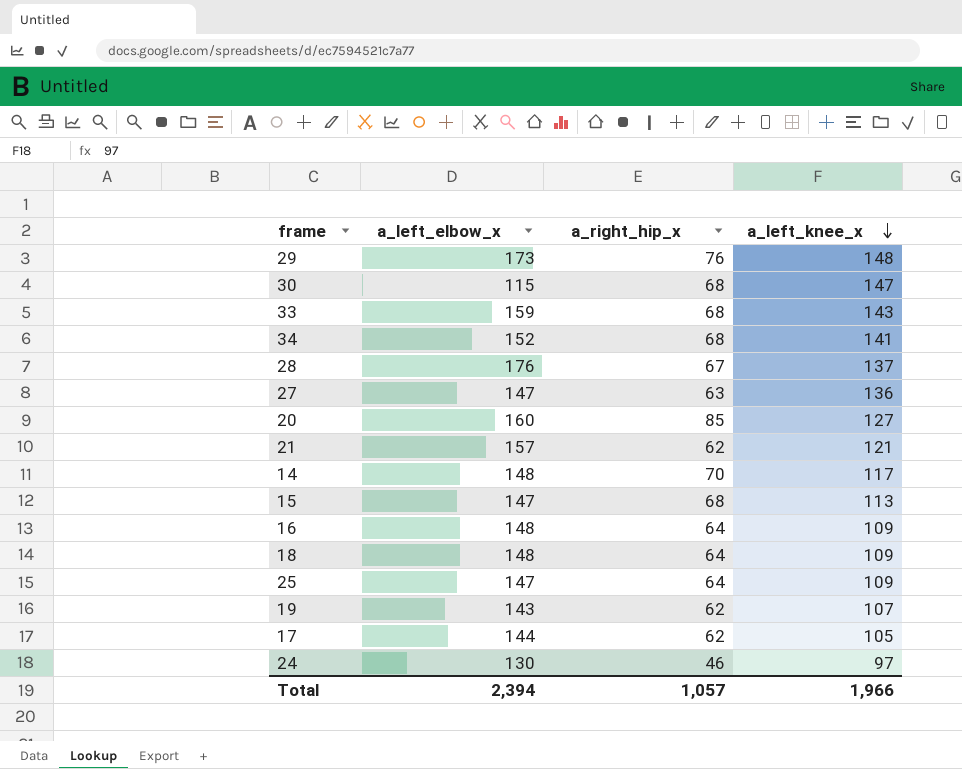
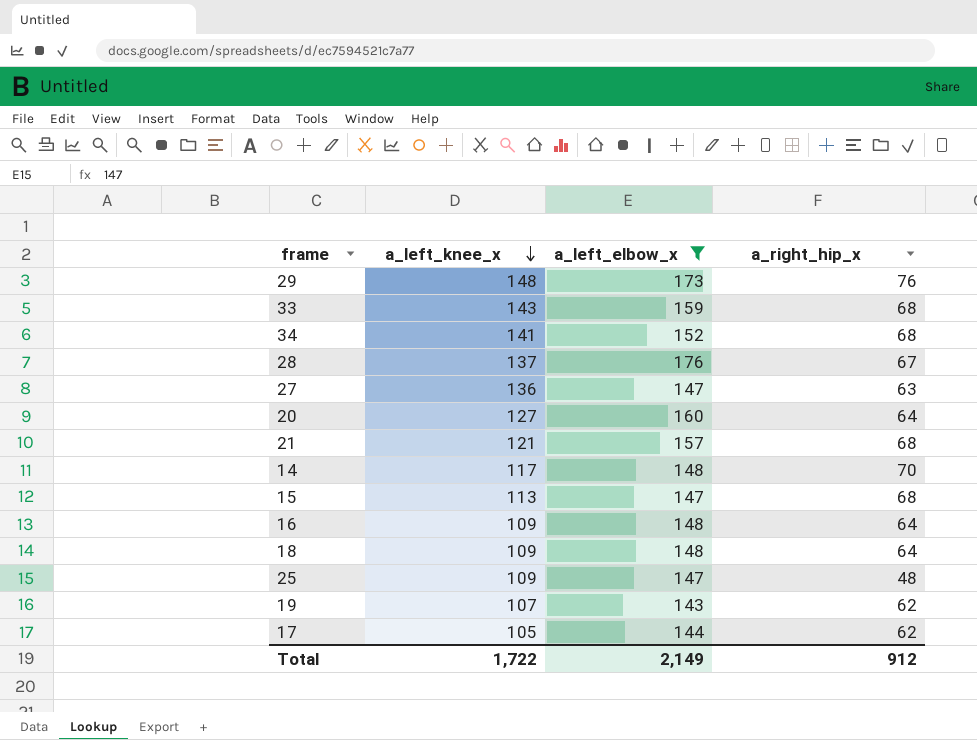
filter: none -> a_left_elbow_x >= 143
column a_left_knee_x | position: 4 -> 2
20 | a_right_hip_x: 85 -> 64
21 | a_right_hip_x: 62 -> 68
25 | a_right_hip_x: 64 -> 48
Total | a_left_knee_x: 1,966 -> 1,722
Total | a_left_elbow_x: 2,394 -> 2,149
Total | a_right_hip_x: 1,057 -> 912

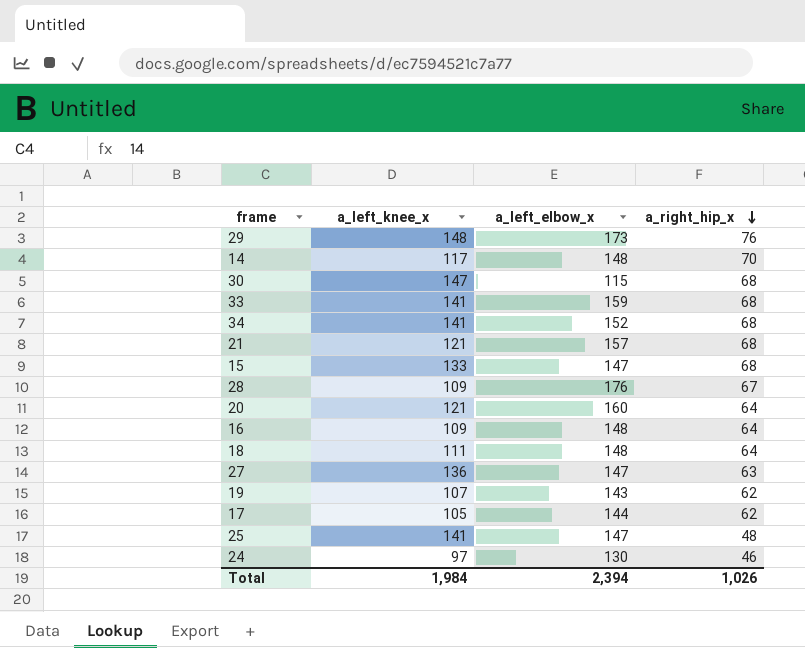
filter: a_left_elbow_x >= 143 -> none
row order: a_left_knee_x descending -> a_right_hip_x descending
33 | a_left_knee_x: 143 -> 141
15 | a_left_knee_x: 113 -> 133
28 | a_left_knee_x: 137 -> 109
20 | a_left_knee_x: 127 -> 121
18 | a_left_knee_x: 109 -> 111
25 | a_left_knee_x: 109 -> 141
Total | a_left_knee_x: 1,722 -> 1,984
Total | a_left_elbow_x: 2,149 -> 2,394
Total | a_right_hip_x: 912 -> 1,026

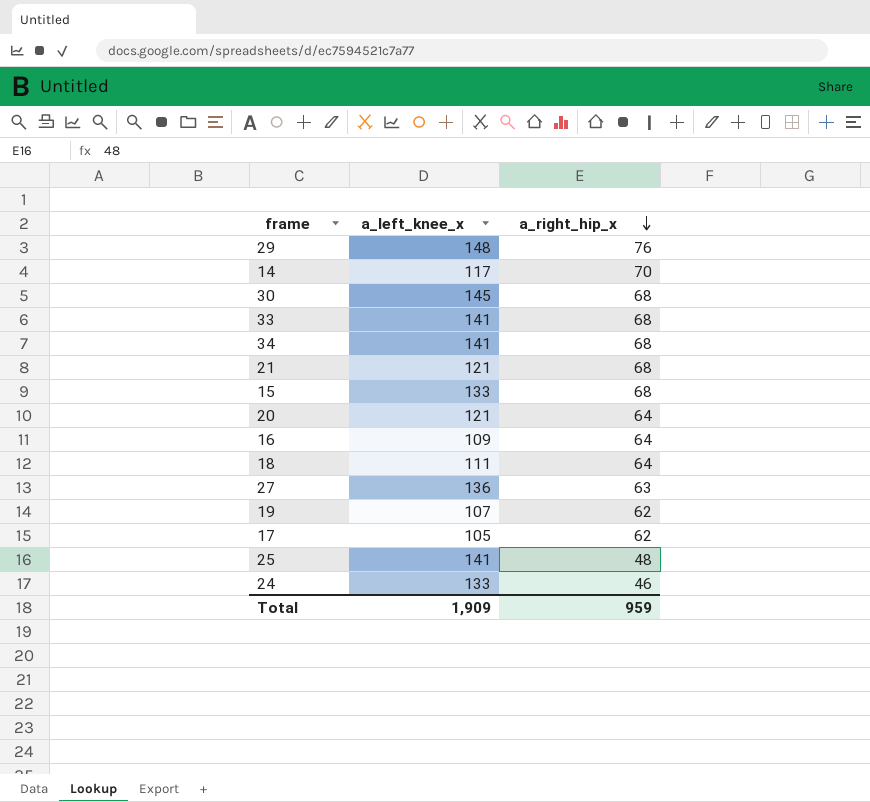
column a_left_elbow_x | position: 3 -> none
row 28: 109 | 176 | 67 -> none
30 | a_left_knee_x: 147 -> 145
24 | a_left_knee_x: 97 -> 133
Total | a_left_knee_x: 1,984 -> 1,909
Total | a_right_hip_x: 1,026 -> 959

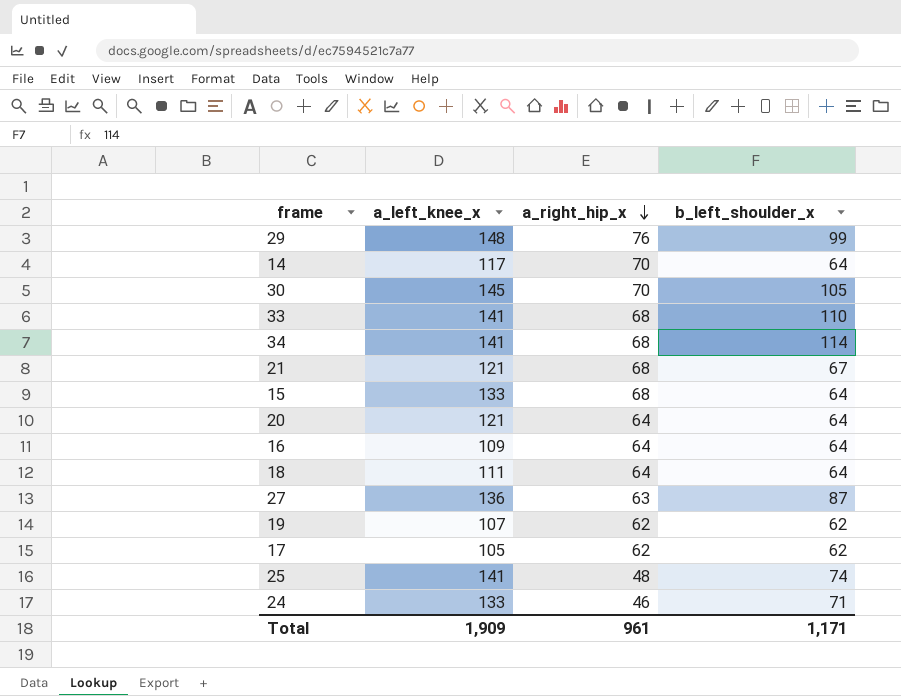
column b_left_shoulder_x | position: none -> 4
30 | a_right_hip_x: 68 -> 70
Total | a_right_hip_x: 959 -> 961

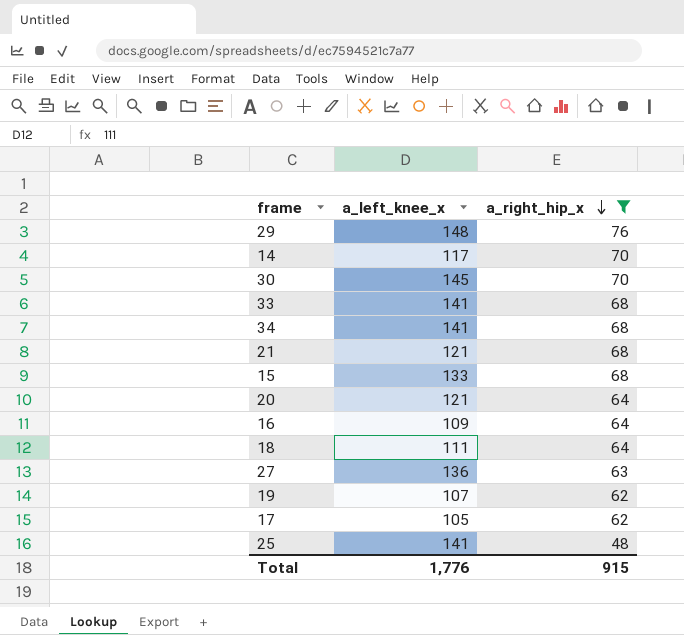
filter: none -> a_right_hip_x != 46
column b_left_shoulder_x | position: 4 -> none
Total | a_left_knee_x: 1,909 -> 1,776
Total | a_right_hip_x: 961 -> 915

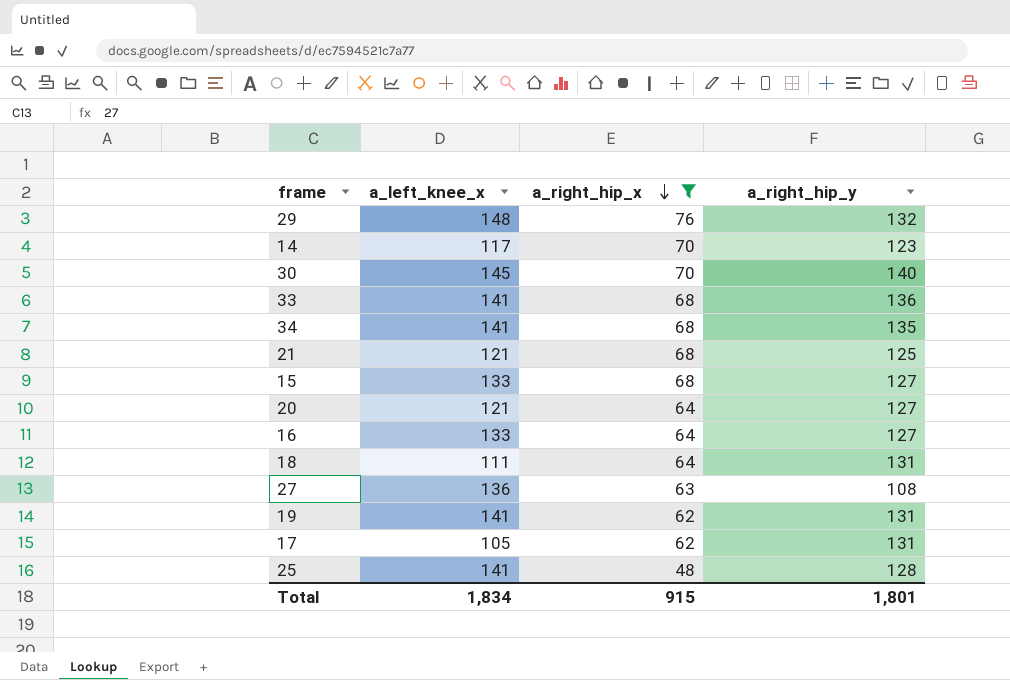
column a_right_hip_y | position: none -> 4
16 | a_left_knee_x: 109 -> 133
19 | a_left_knee_x: 107 -> 141
Total | a_left_knee_x: 1,776 -> 1,834

